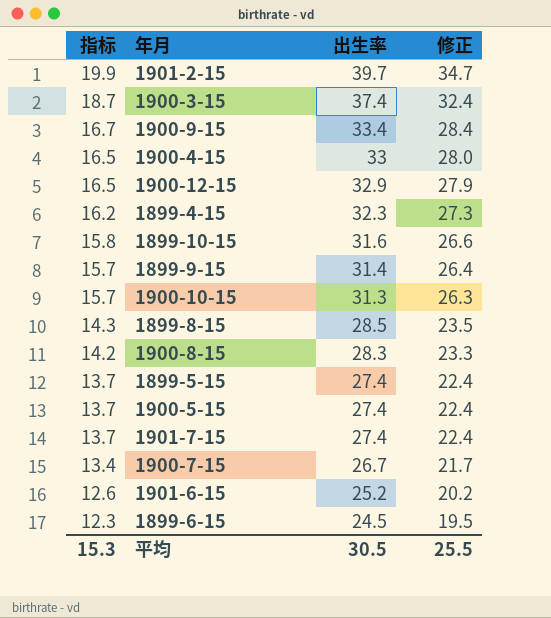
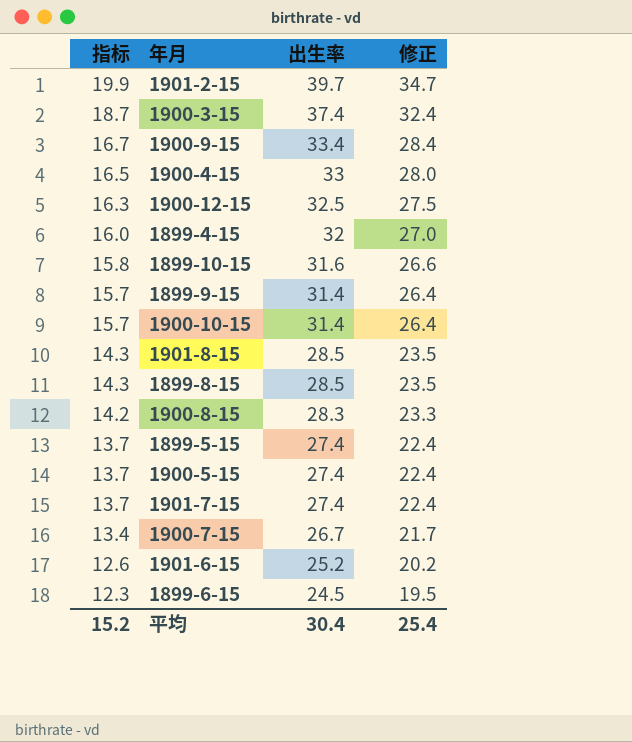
1900-12-15 | 指标: 16.5 -> 16.3
1900-12-15 | 出生率: 32.9 -> 32.5
1900-12-15 | 修正: 27.9 -> 27.5
1899-4-15 | 指标: 16.2 -> 16.0
1899-4-15 | 出生率: 32.3 -> 32
1899-4-15 | 修正: 27.3 -> 27.0
1900-10-15 | 出生率: 31.3 -> 31.4
1900-10-15 | 修正: 26.3 -> 26.4
row 1901-8-15: none -> 14.3 | 28.5 | 23.5
平均 | 指标: 15.3 -> 15.2
平均 | 出生率: 30.5 -> 30.4
平均 | 修正: 25.5 -> 25.4

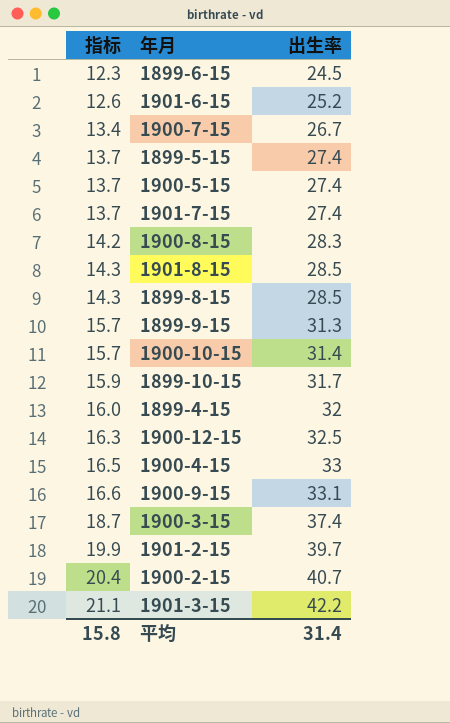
row order: 指标 descending -> 指标 ascending
column 修正 | formula: [出生率] - 5 -> none
1899-9-15 | 出生率: 31.4 -> 31.3
1899-10-15 | 指标: 15.8 -> 15.9
1899-10-15 | 出生率: 31.6 -> 31.7
1900-9-15 | 指标: 16.7 -> 16.6
1900-9-15 | 出生率: 33.4 -> 33.1
row 1900-2-15: none -> 20.4 | 40.7
row 1901-3-15: none -> 21.1 | 42.2
平均 | 指标: 15.2 -> 15.8
平均 | 出生率: 30.4 -> 31.4

